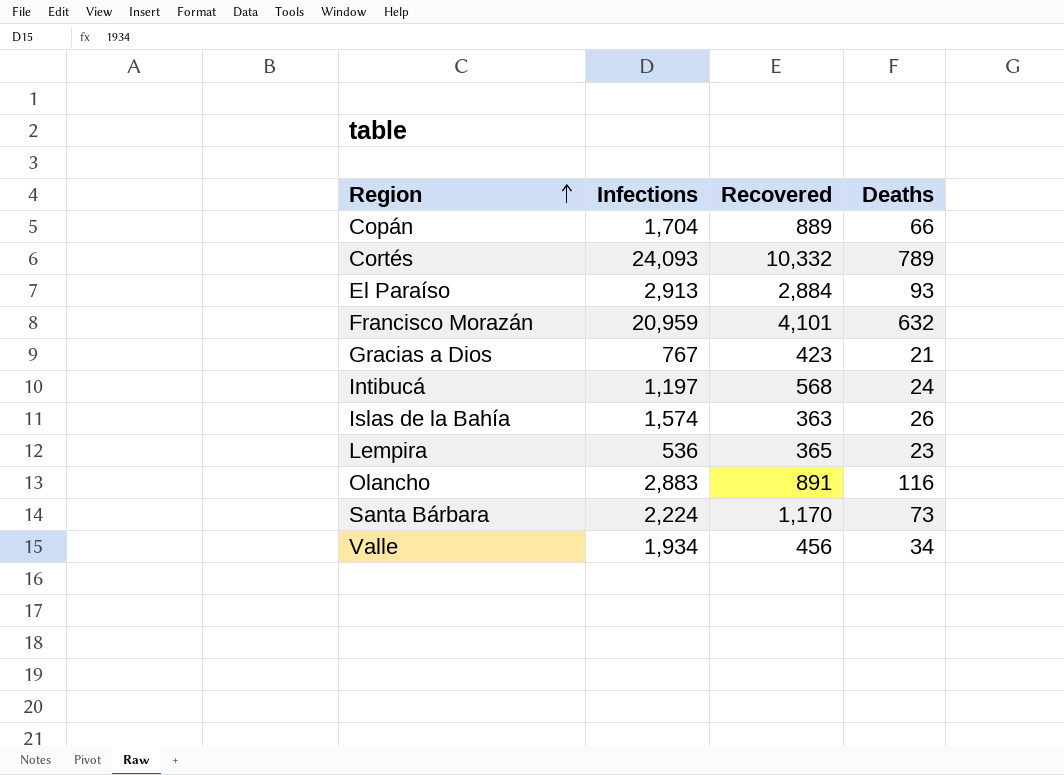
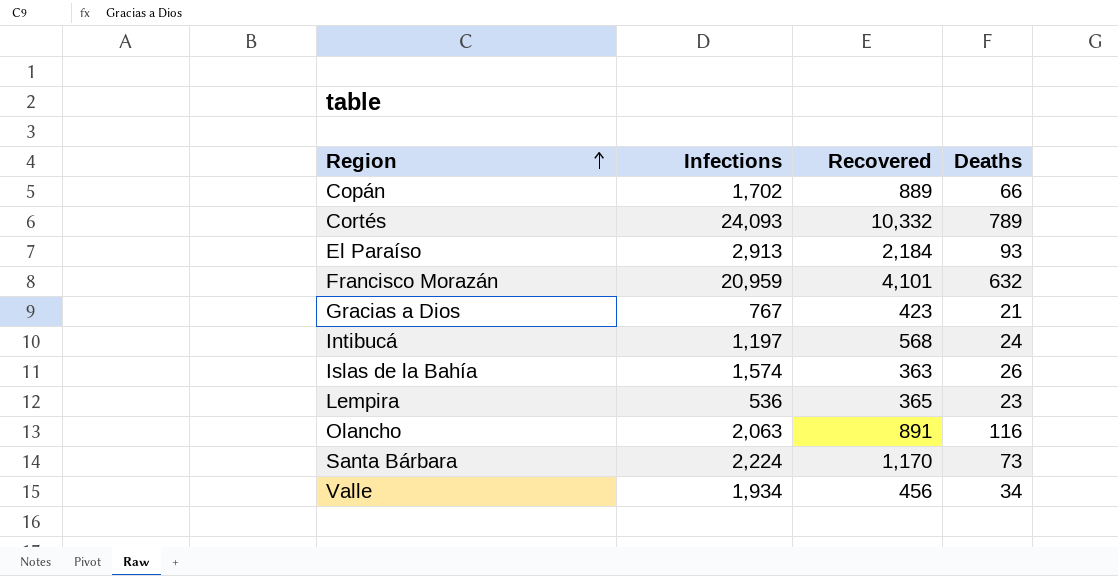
Copán | Infections: 1,704 -> 1,702
El Paraíso | Recovered: 2,884 -> 2,184
Olancho | Infections: 2,883 -> 2,063

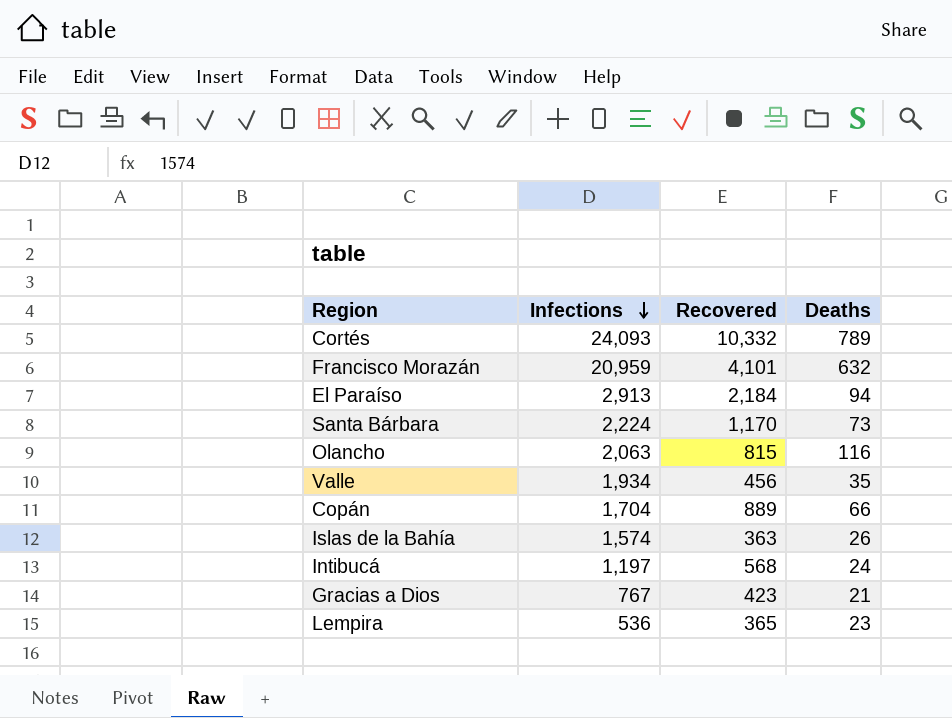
row order: Region ascending -> Infections descending
El Paraíso | Deaths: 93 -> 94
Olancho | Recovered: 891 -> 815
Valle | Deaths: 34 -> 35
Copán | Infections: 1,702 -> 1,704

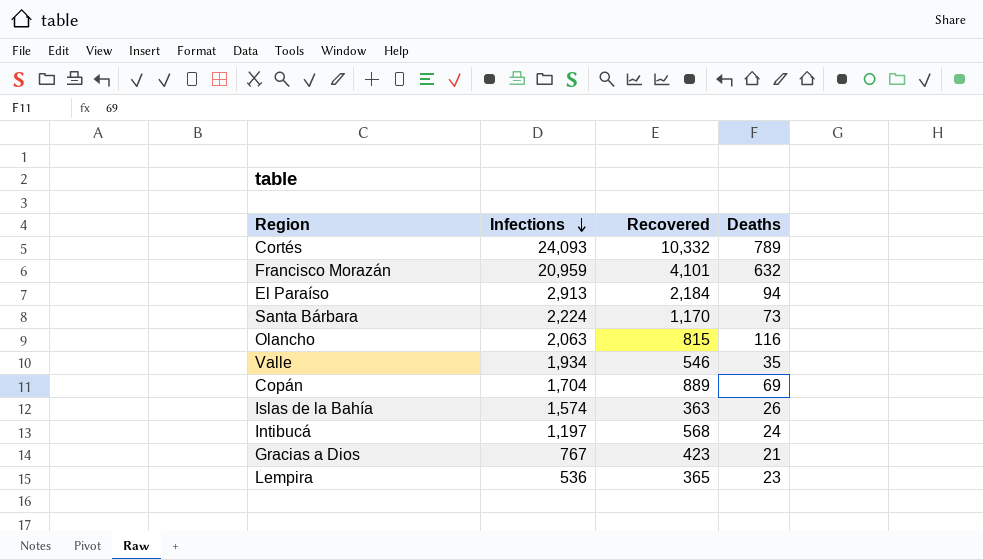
Valle | Recovered: 456 -> 546
Copán | Deaths: 66 -> 69

